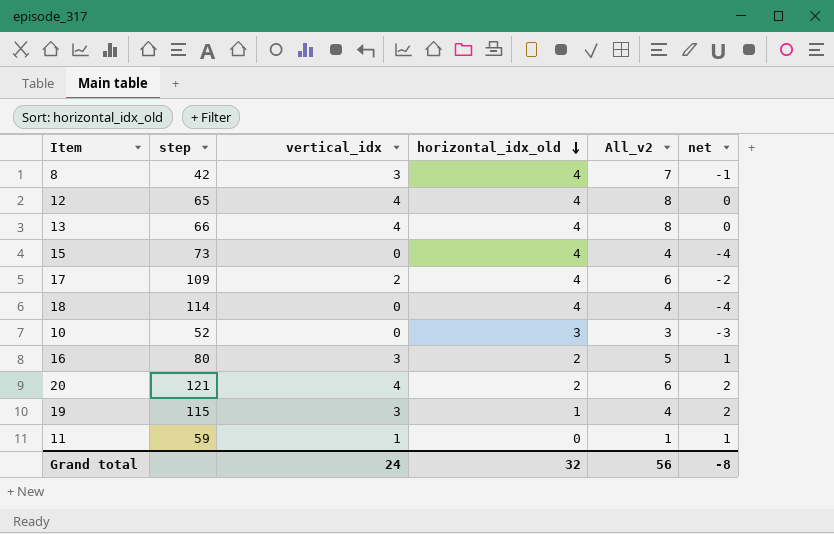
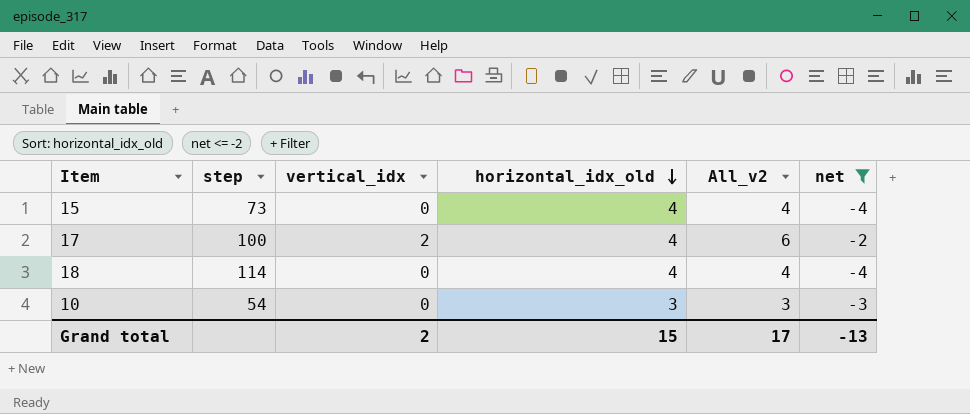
filter: none -> net <= -2
17 | step: 109 -> 100
10 | step: 52 -> 54
Grand total | vertical_idx: 24 -> 2
Grand total | horizontal_idx_old: 32 -> 15
Grand total | All_v2: 56 -> 17
Grand total | net: -8 -> -13

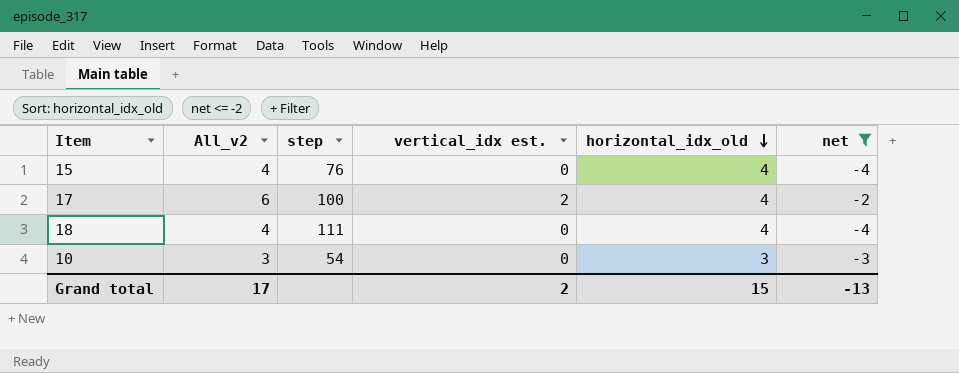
column All_v2 | position: 5 -> 2
column name: vertical_idx -> vertical_idx est.
15 | step: 73 -> 76
18 | step: 114 -> 111

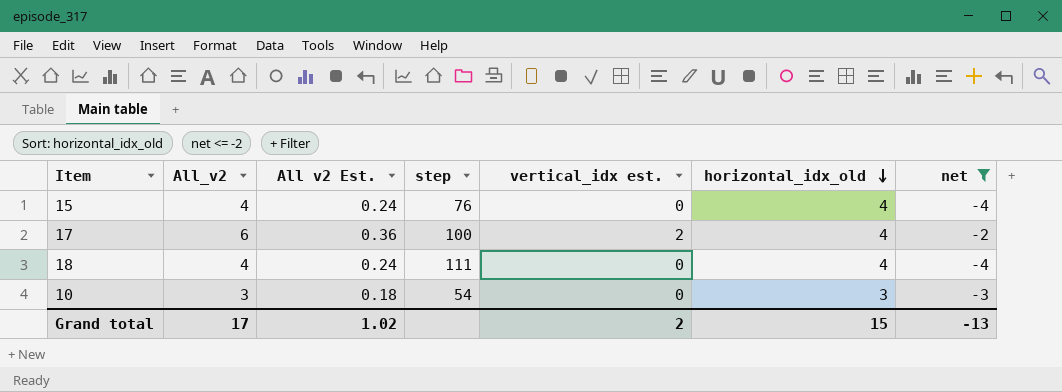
column All v2 Est. | formula: none -> [All_v2] * 0.06

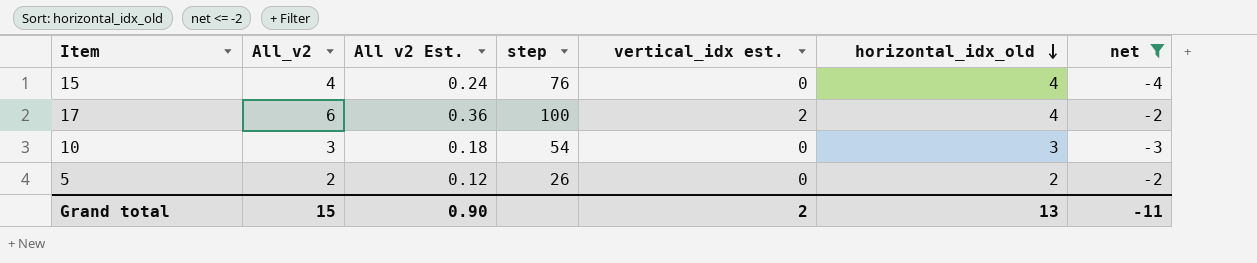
row 18: 4 | 0.24 | 111 | 0 | 4 | -4 -> none
row 5: none -> 2 | 0.12 | 26 | 0 | 2 | -2
Grand total | All_v2: 17 -> 15
Grand total | All v2 Est.: 1.02 -> 0.90
Grand total | horizontal_idx_old: 15 -> 13
Grand total | net: -13 -> -11

